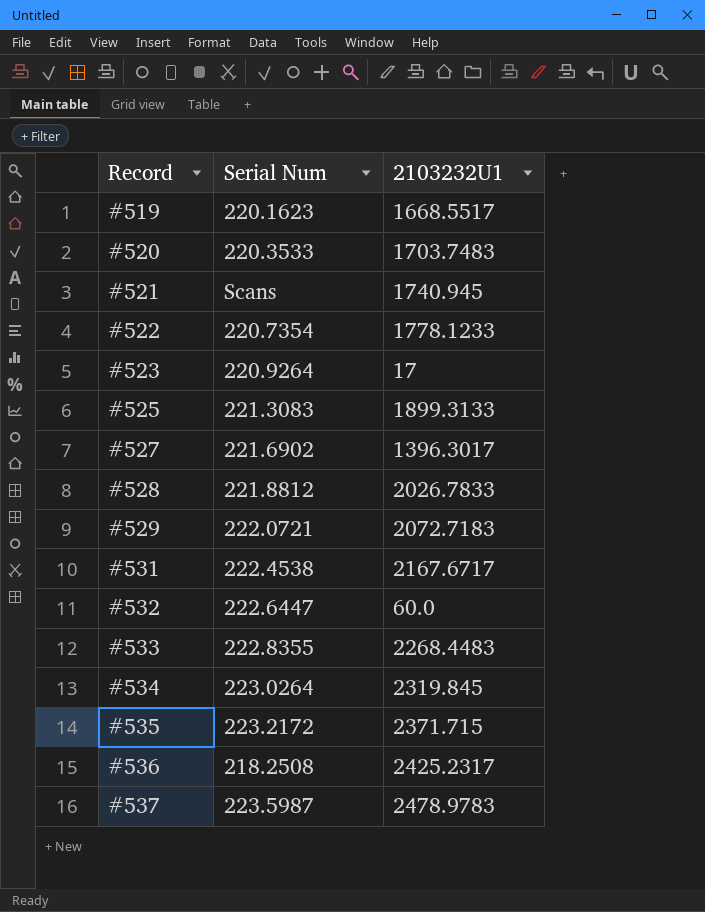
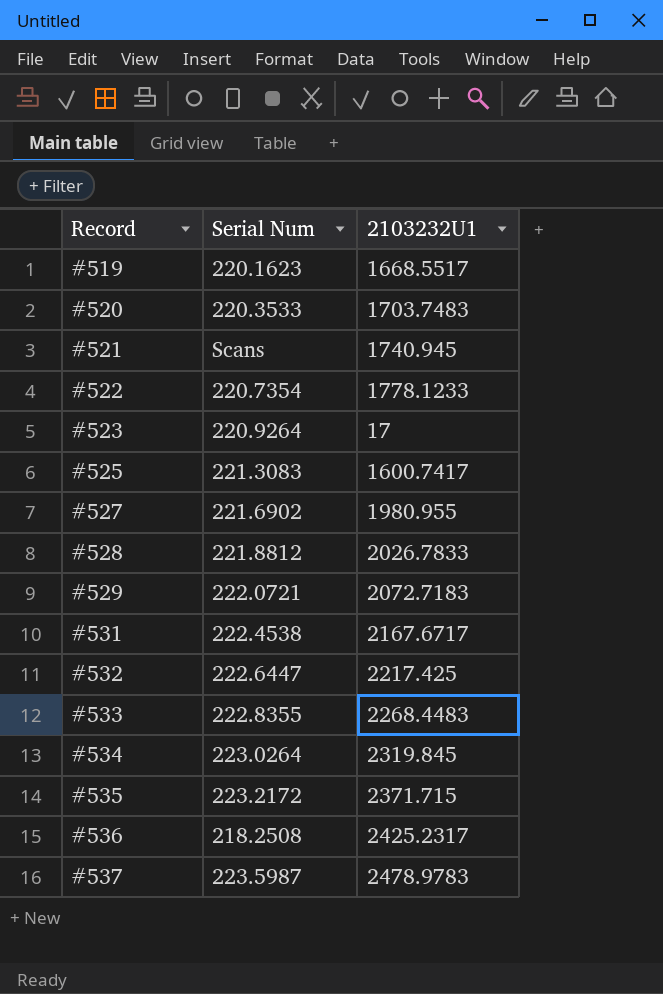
#525 | 2103232U1: 1899.3133 -> 1600.7417
#527 | 2103232U1: 1396.3017 -> 1980.955
#532 | 2103232U1: 60.0 -> 2217.425

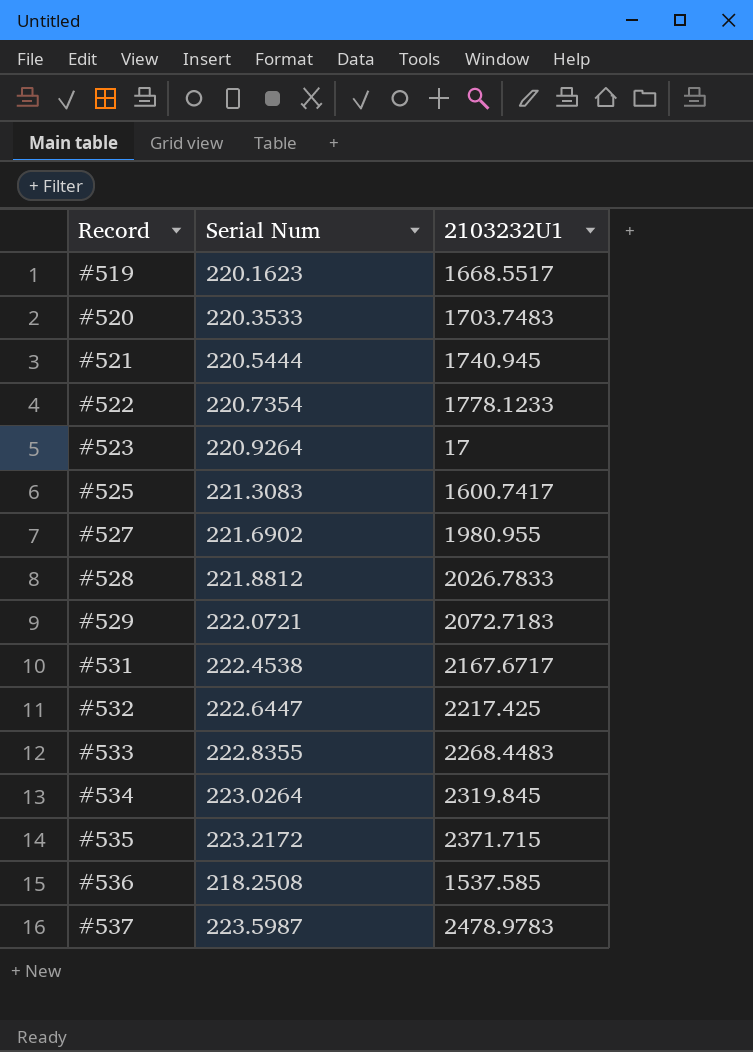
#521 | Serial Num: Scans -> 220.5444
#536 | 2103232U1: 2425.2317 -> 1537.585

